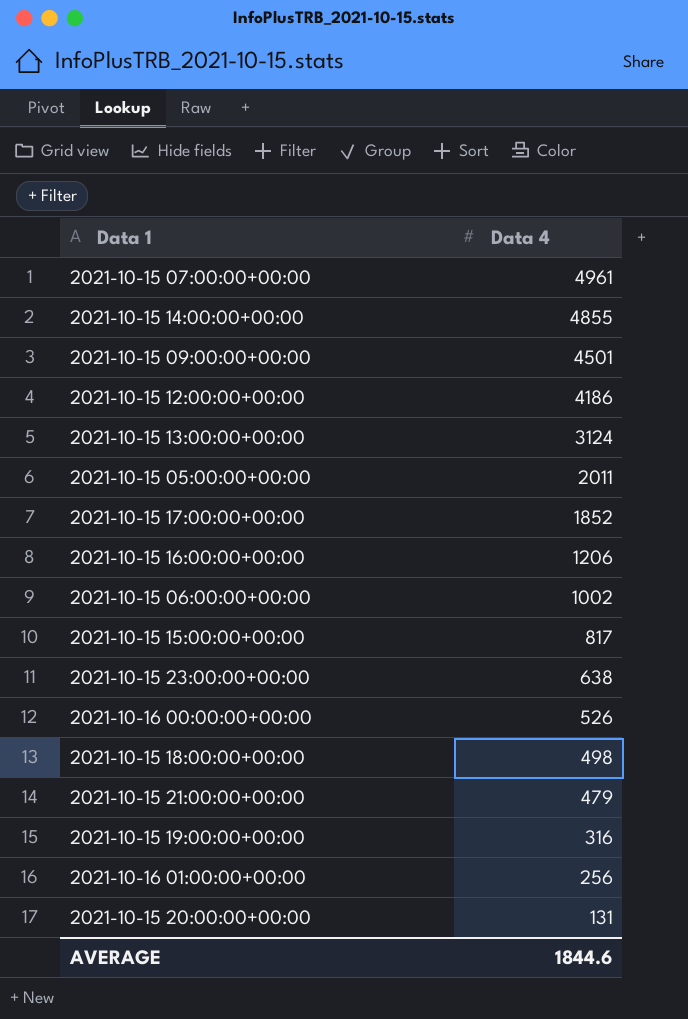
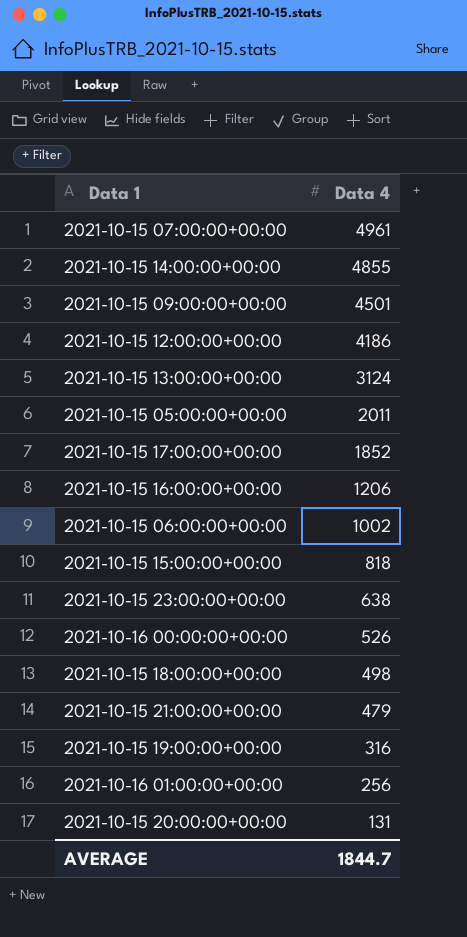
2021-10-15 15:00:00+00:00 | Data 4: 817 -> 818
AVERAGE | Data 4: 1844.6 -> 1844.7

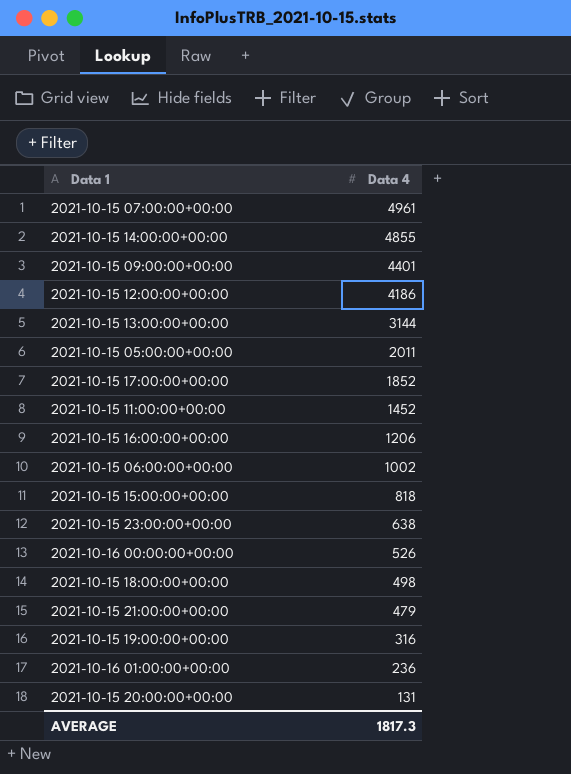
2021-10-15 09:00:00+00:00 | Data 4: 4501 -> 4401
2021-10-15 13:00:00+00:00 | Data 4: 3124 -> 3144
row 2021-10-15 11:00:00+00:00: none -> 1452
2021-10-16 01:00:00+00:00 | Data 4: 256 -> 236
AVERAGE | Data 4: 1844.7 -> 1817.3

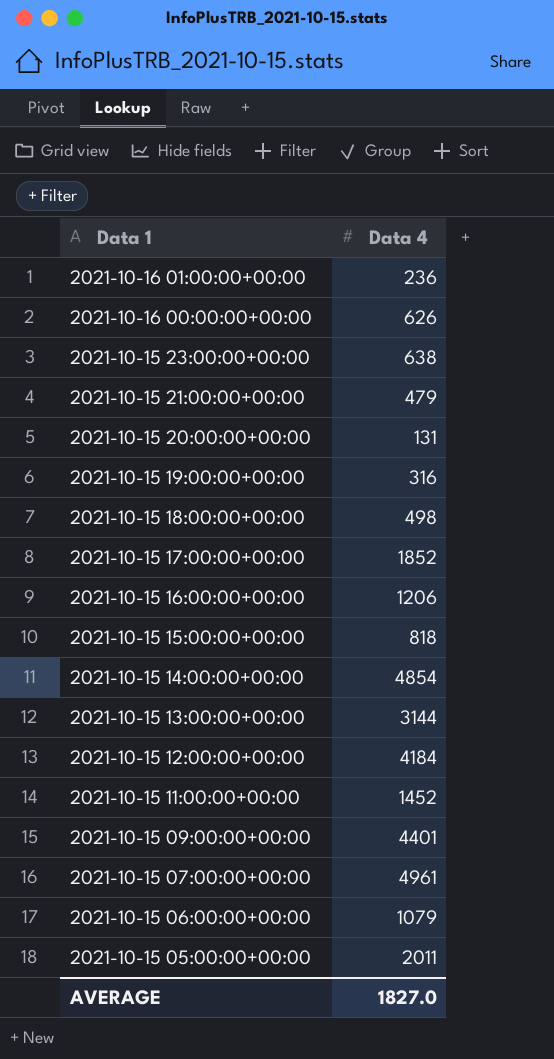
row order: Data 4 descending -> Data 1 descending
2021-10-16 00:00:00+00:00 | Data 4: 526 -> 626
2021-10-15 14:00:00+00:00 | Data 4: 4855 -> 4854
2021-10-15 12:00:00+00:00 | Data 4: 4186 -> 4184
2021-10-15 06:00:00+00:00 | Data 4: 1002 -> 1079
AVERAGE | Data 4: 1817.3 -> 1827.0

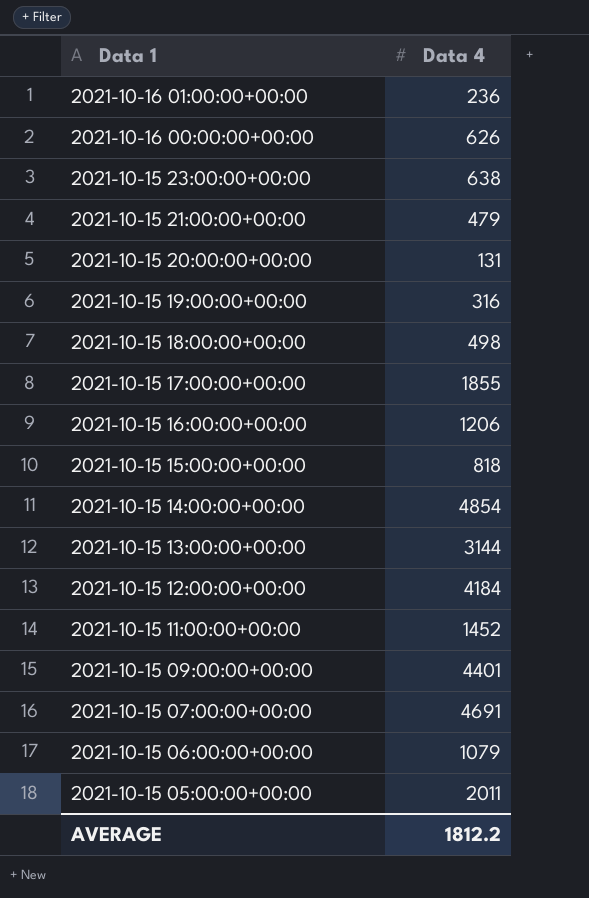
2021-10-15 17:00:00+00:00 | Data 4: 1852 -> 1855
2021-10-15 07:00:00+00:00 | Data 4: 4961 -> 4691
AVERAGE | Data 4: 1827.0 -> 1812.2

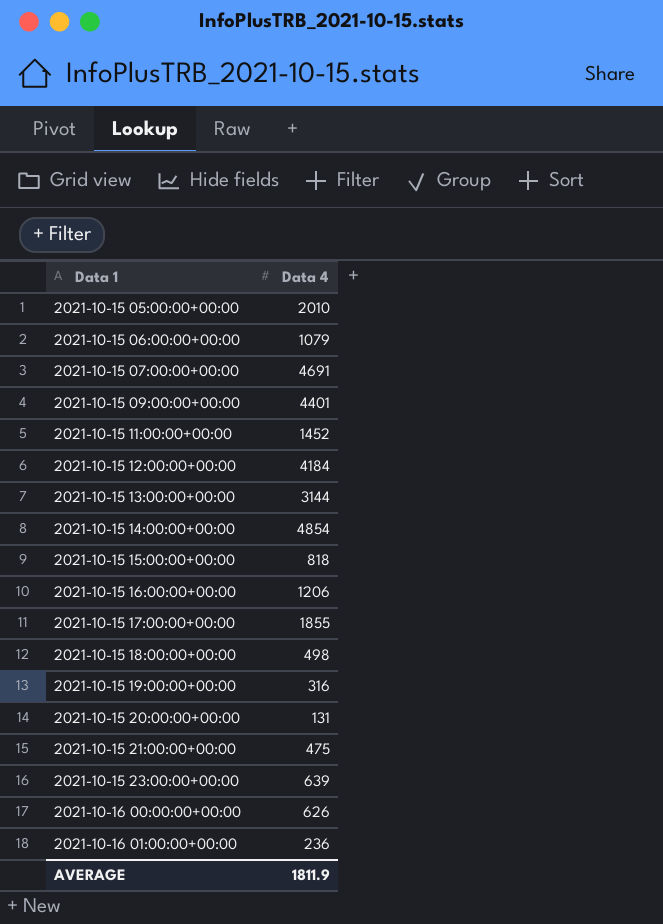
row order: Data 1 descending -> Data 1 ascending
2021-10-15 05:00:00+00:00 | Data 4: 2011 -> 2010
2021-10-15 21:00:00+00:00 | Data 4: 479 -> 475
2021-10-15 23:00:00+00:00 | Data 4: 638 -> 639
AVERAGE | Data 4: 1812.2 -> 1811.9

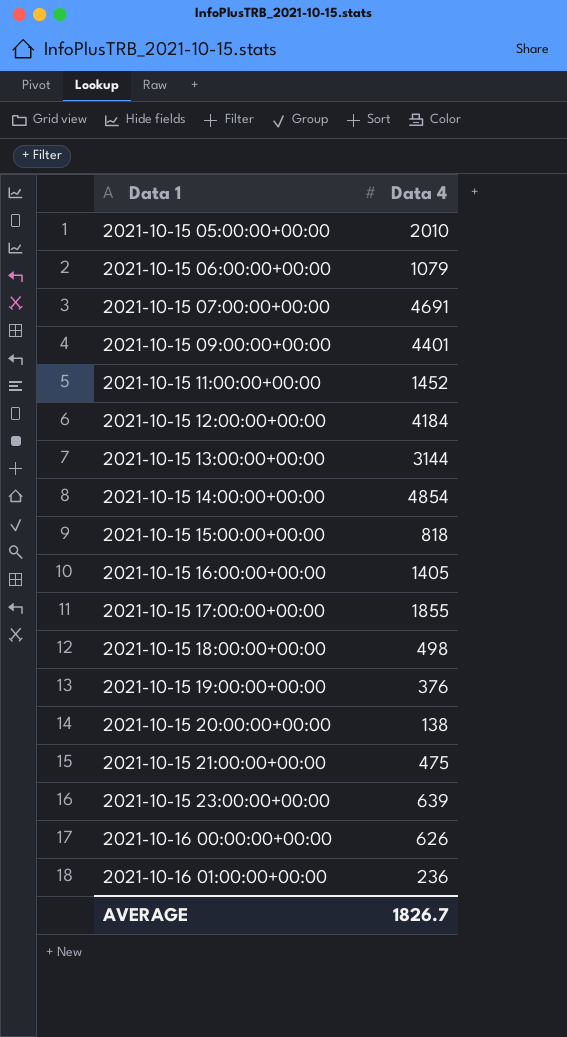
2021-10-15 16:00:00+00:00 | Data 4: 1206 -> 1405
2021-10-15 19:00:00+00:00 | Data 4: 316 -> 376
2021-10-15 20:00:00+00:00 | Data 4: 131 -> 138
AVERAGE | Data 4: 1811.9 -> 1826.7

